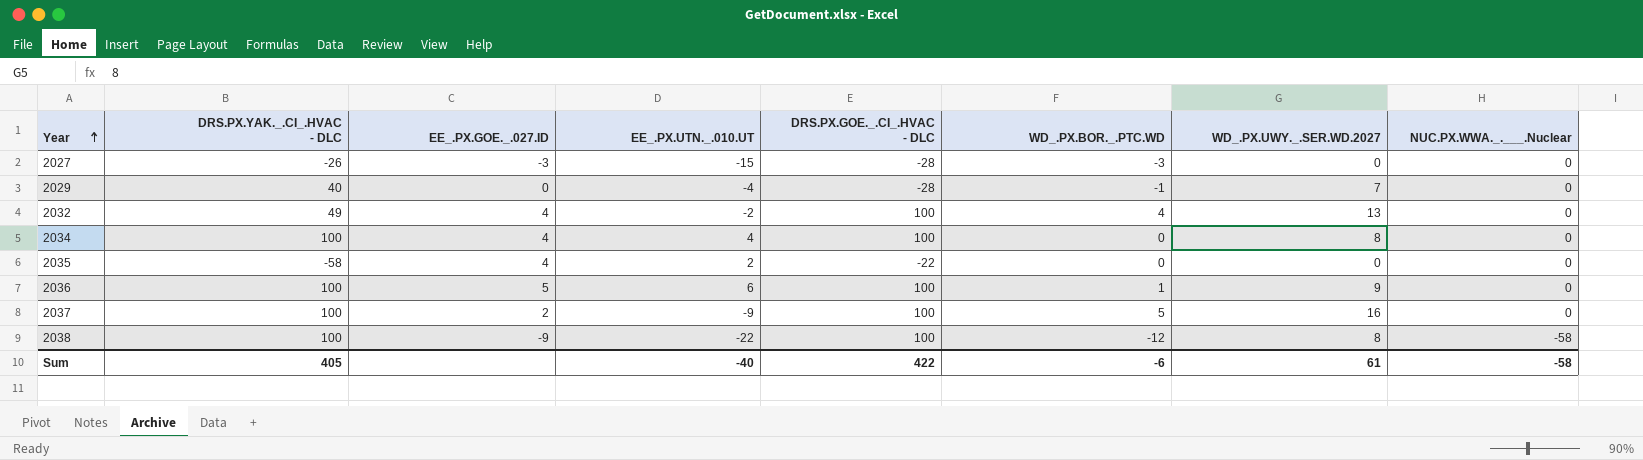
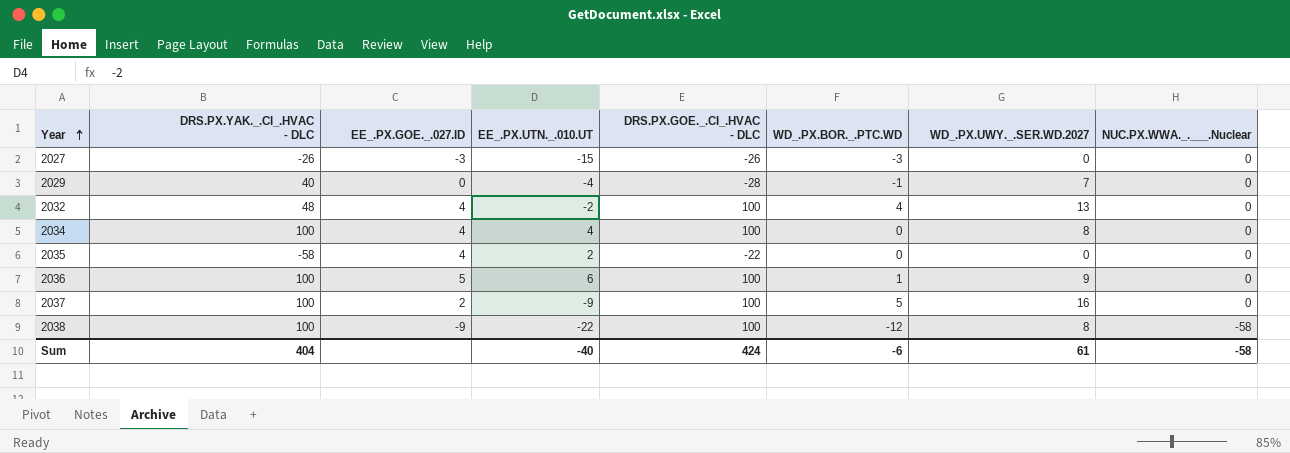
2027 | DRS.PX.GOE._.CI_.HVAC - DLC: -28 -> -26
2032 | DRS.PX.YAK._.CI_.HVAC - DLC: 49 -> 48
Sum | DRS.PX.YAK._.CI_.HVAC - DLC: 405 -> 404
Sum | DRS.PX.GOE._.CI_.HVAC - DLC: 422 -> 424

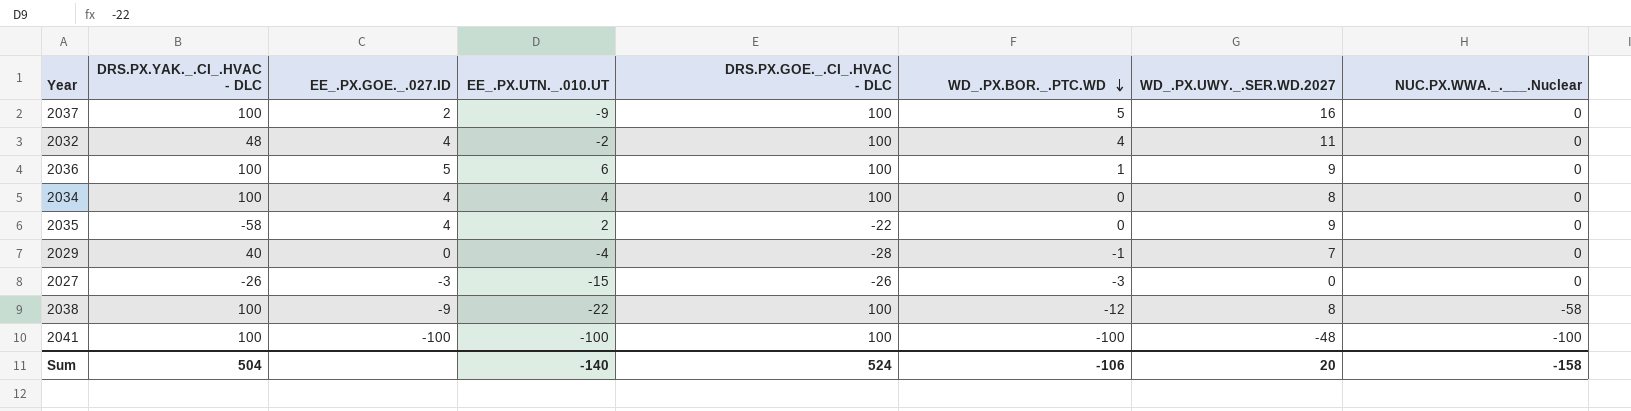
row order: Year ascending -> WD_.PX.BOR._.PTC.WD descending
2032 | WD_.PX.UWY._.SER.WD.2027: 13 -> 11
2035 | WD_.PX.UWY._.SER.WD.2027: 0 -> 9
row 2041: none -> 100 | -100 | -100 | 100 | -100 | -48 | -100
Sum | DRS.PX.YAK._.CI_.HVAC - DLC: 404 -> 504
Sum | EE_.PX.UTN._.010.UT: -40 -> -140
Sum | DRS.PX.GOE._.CI_.HVAC - DLC: 424 -> 524
Sum | WD_.PX.BOR._.PTC.WD: -6 -> -106
Sum | WD_.PX.UWY._.SER.WD.2027: 61 -> 20
Sum | NUC.PX.WWA._.___.Nuclear: -58 -> -158

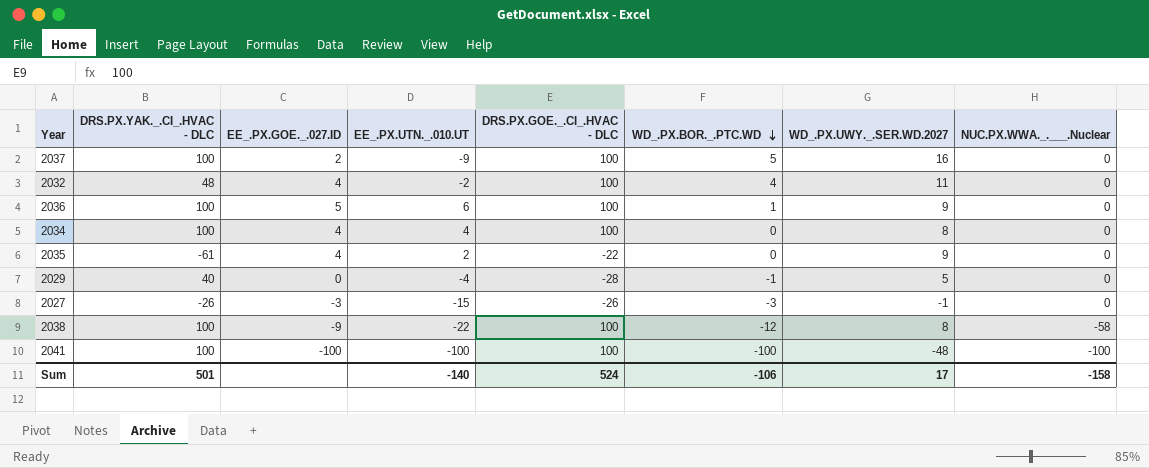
2035 | DRS.PX.YAK._.CI_.HVAC - DLC: -58 -> -61
2029 | WD_.PX.UWY._.SER.WD.2027: 7 -> 5
2027 | WD_.PX.UWY._.SER.WD.2027: 0 -> -1
Sum | DRS.PX.YAK._.CI_.HVAC - DLC: 504 -> 501
Sum | WD_.PX.UWY._.SER.WD.2027: 20 -> 17

